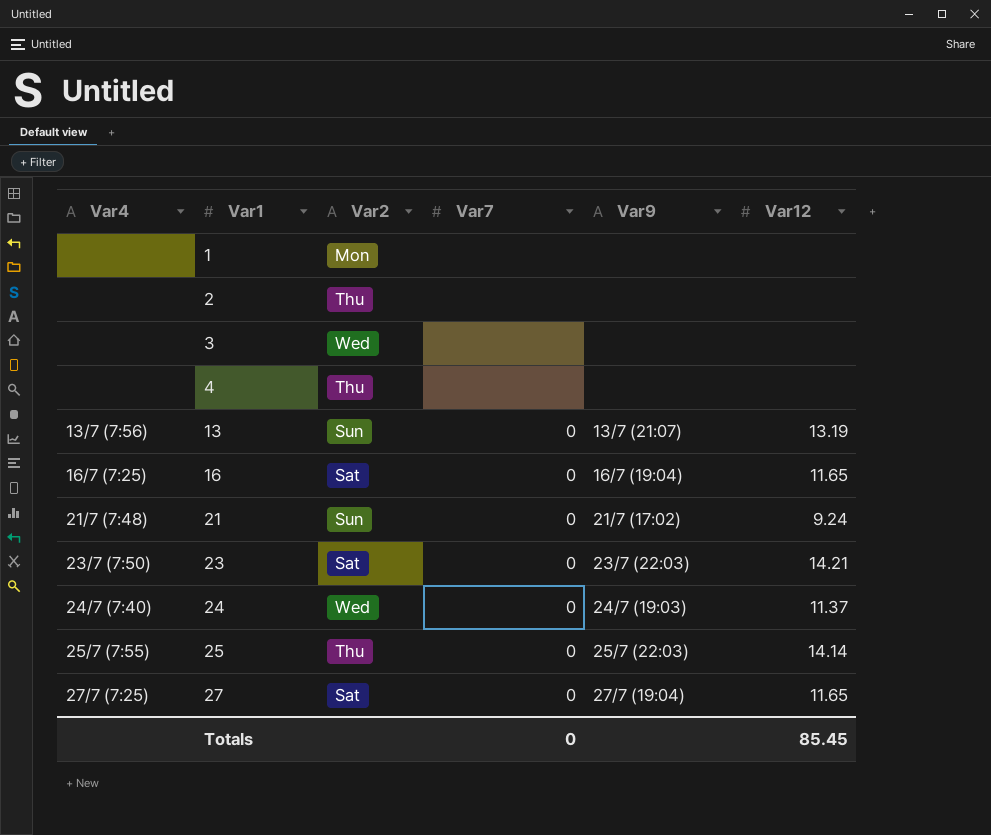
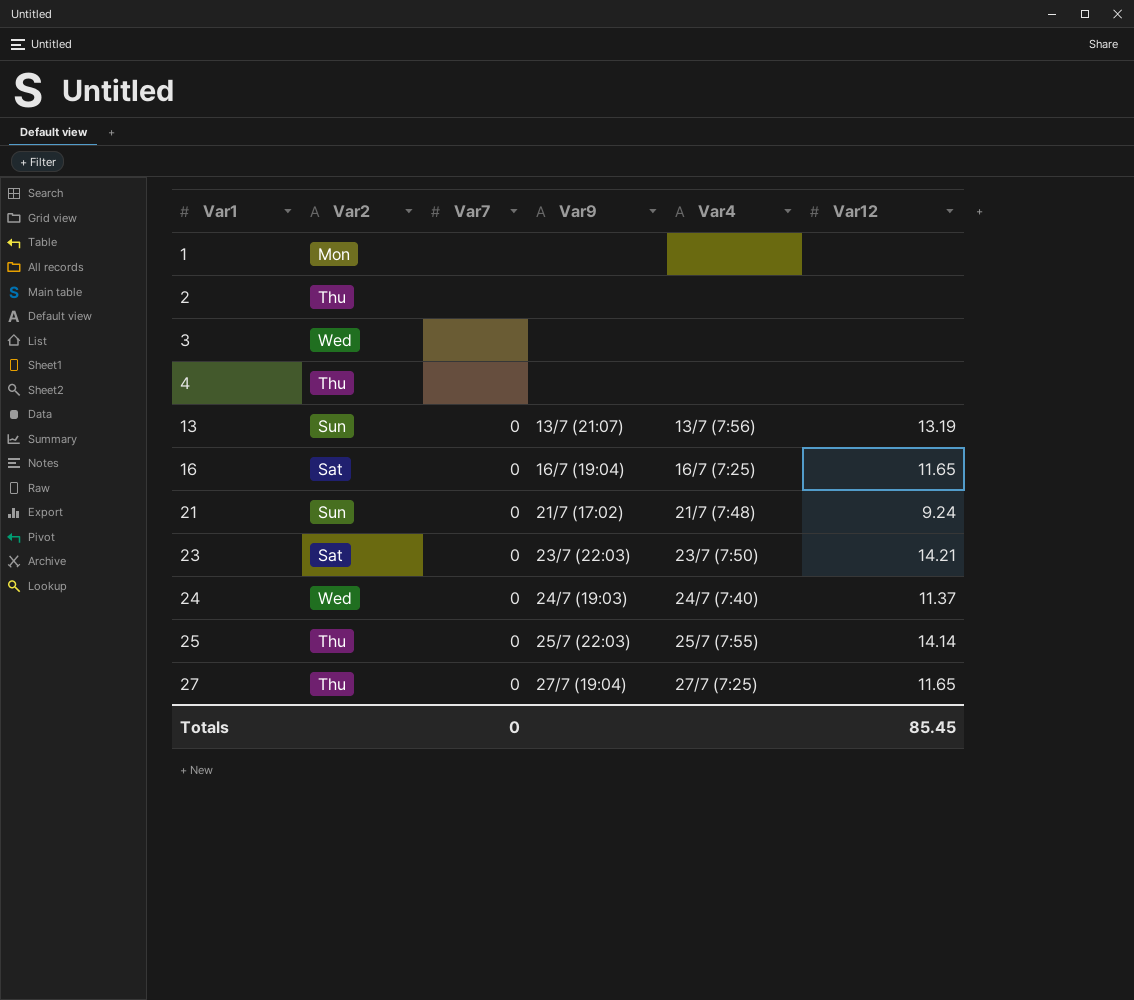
column Var4 | position: 1 -> 5
27 | Var2: Sat -> Thu

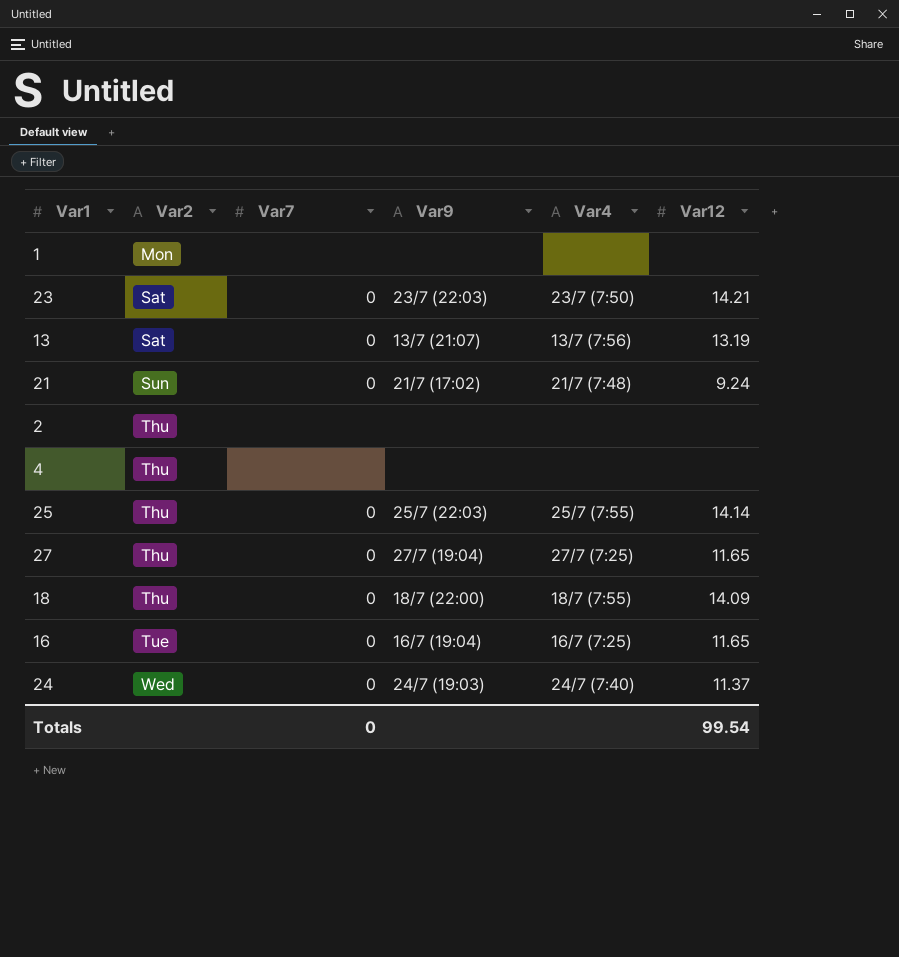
row order: Var1 ascending -> Var2 ascending
row 3: Wed | none | none | none | none -> none
13 | Var2: Sun -> Sat
row 18: none -> Thu | 0 | 18/7 (22:00) | 18/7 (7:55) | 14.09
16 | Var2: Sat -> Tue
Totals | Var12: 85.45 -> 99.54

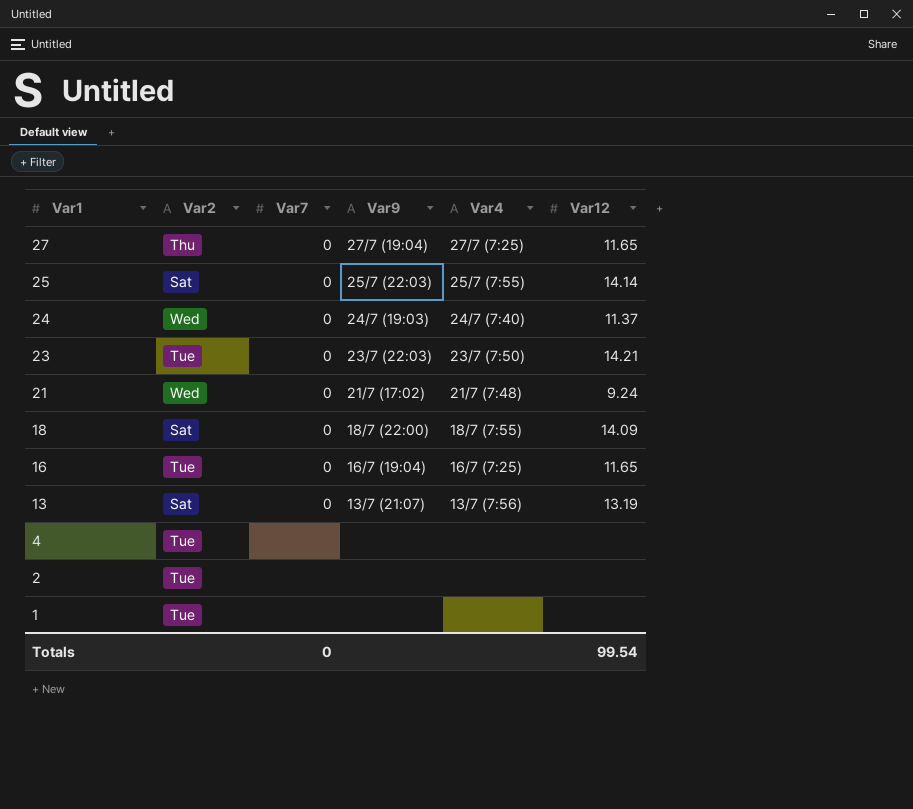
row order: Var2 ascending -> Var1 descending
25 | Var2: Thu -> Sat
23 | Var2: Sat -> Tue
21 | Var2: Sun -> Wed
18 | Var2: Thu -> Sat
4 | Var2: Thu -> Tue
2 | Var2: Thu -> Tue
1 | Var2: Mon -> Tue

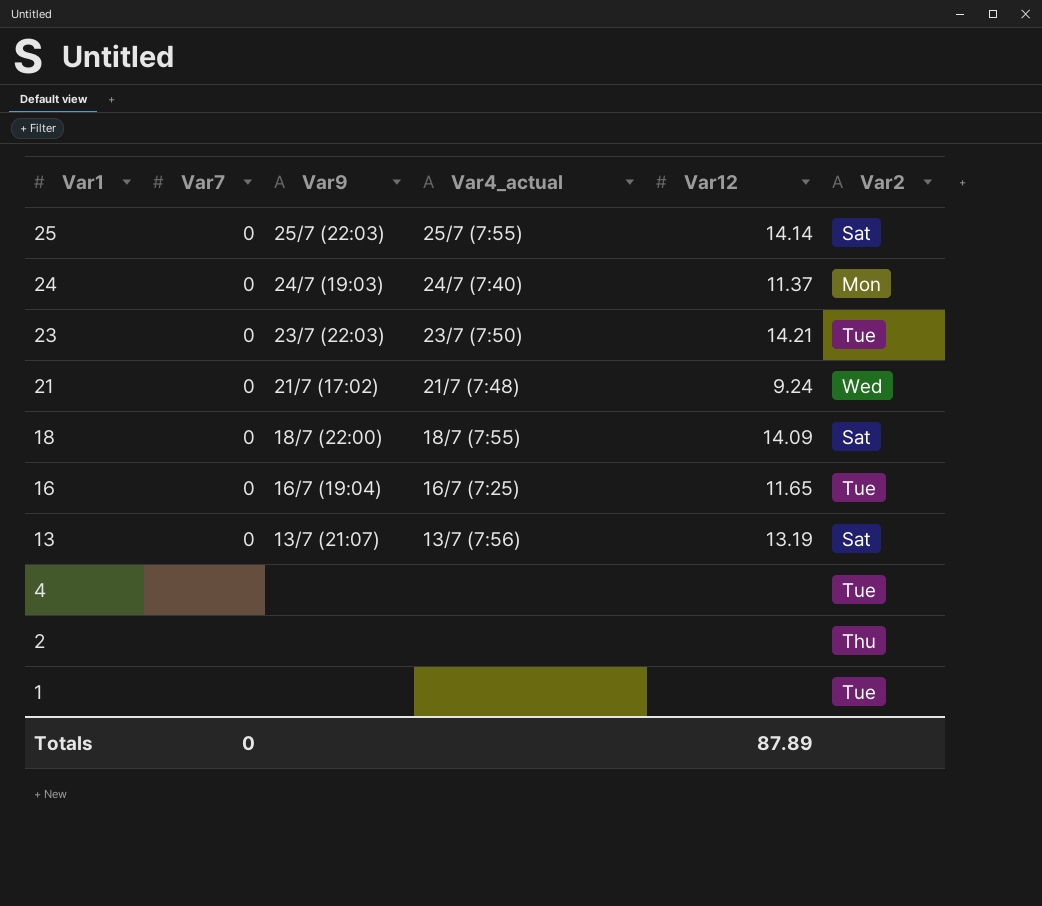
column name: Var4 -> Var4_actual
column Var2 | position: 2 -> 6
row 27: Thu | 0 | 27/7 (19:04) | 27/7 (7:25) | 11.65 -> none
24 | Var2: Wed -> Mon
2 | Var2: Tue -> Thu
Totals | Var12: 99.54 -> 87.89

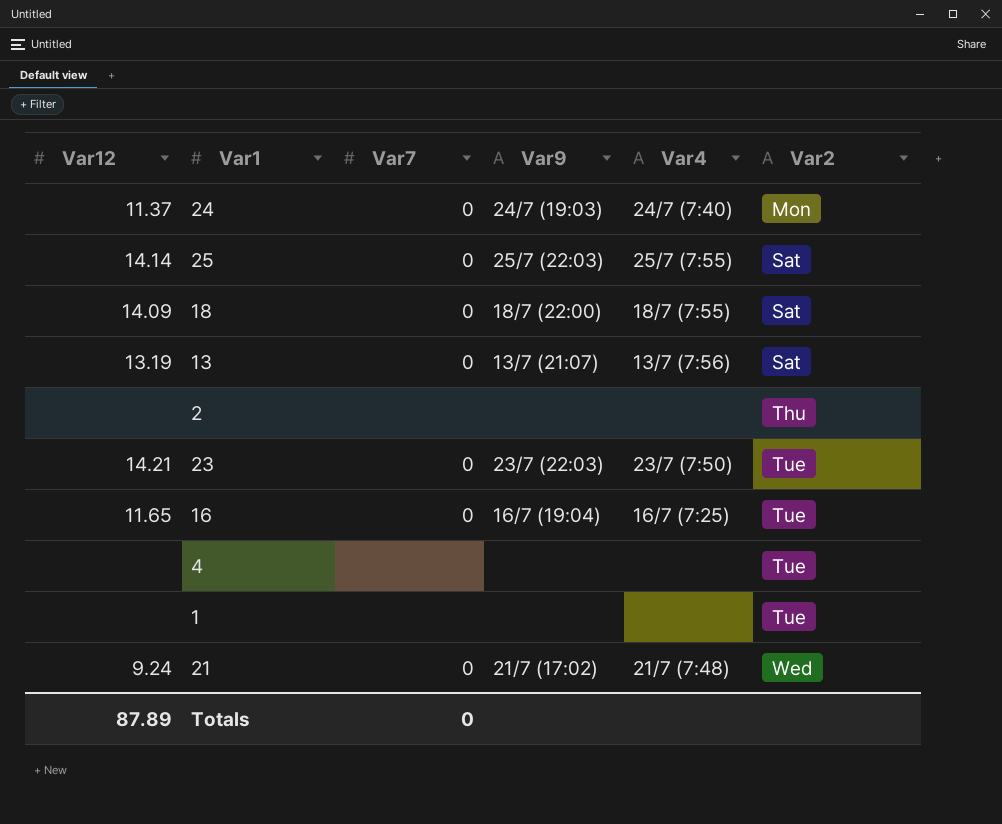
row order: Var1 descending -> Var2 ascending
column Var12 | position: 5 -> 1
column name: Var4_actual -> Var4

